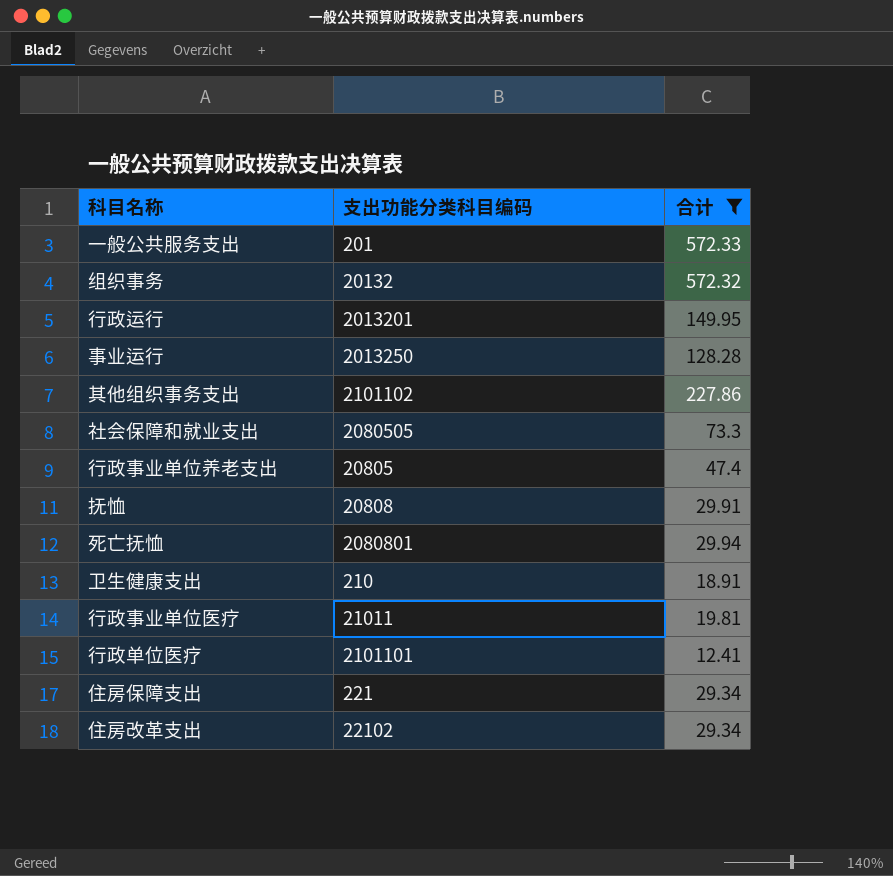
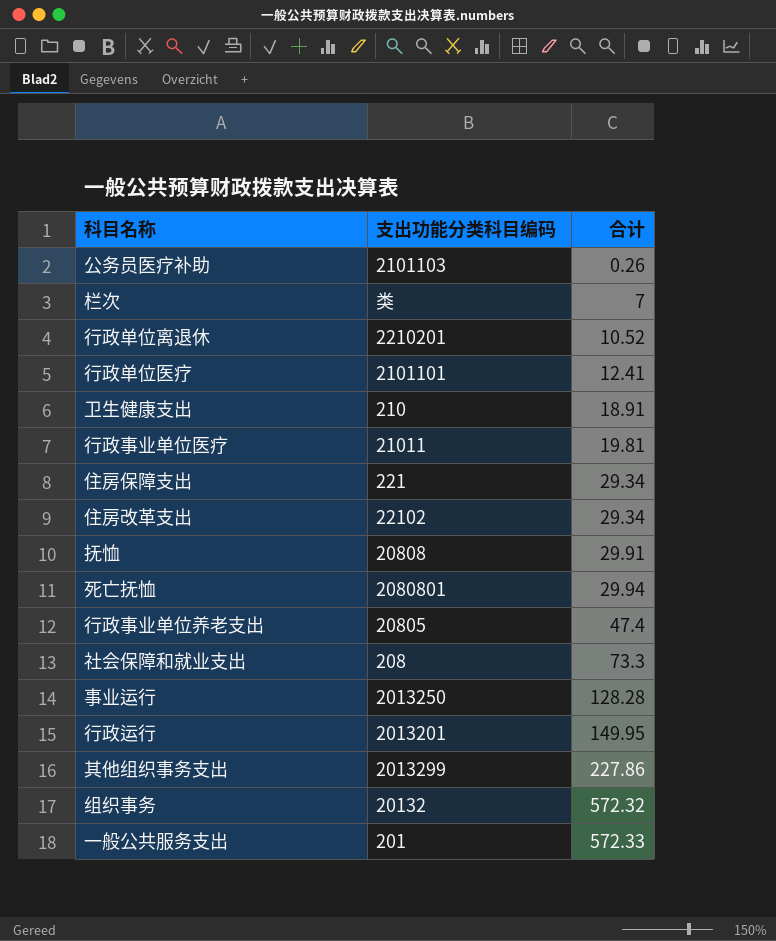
filter: 合计 >= 12.41 -> none
row order: none -> 合计 ascending
社会保障和就业支出 | 支出功能分类科目编码: 2080505 -> 208
其他组织事务支出 | 支出功能分类科目编码: 2101102 -> 2013299

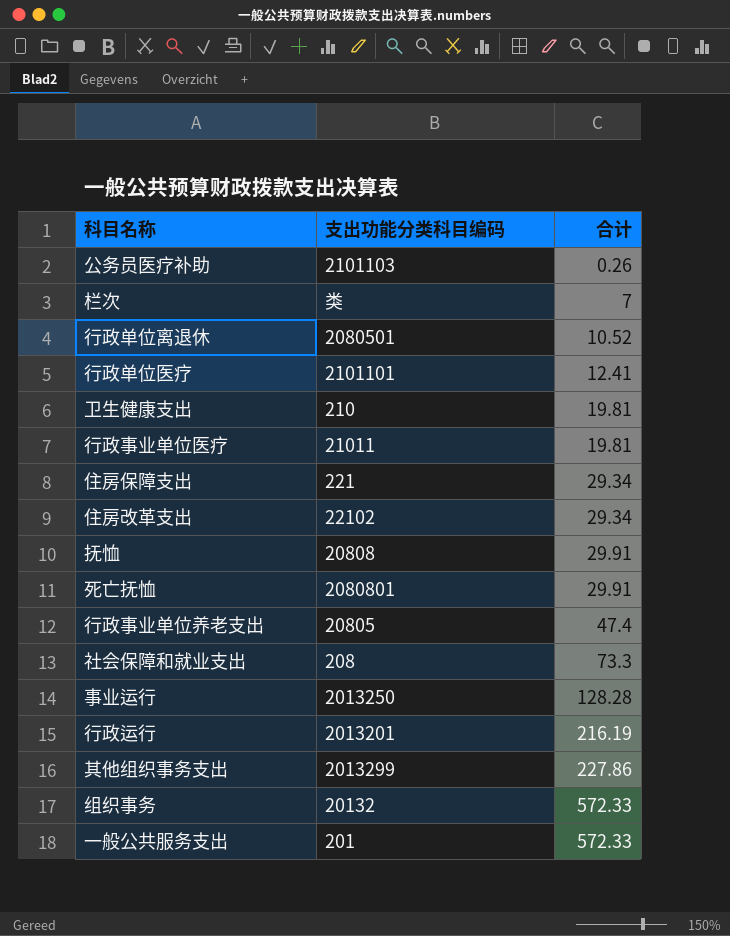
行政单位离退休 | 支出功能分类科目编码: 2210201 -> 2080501
卫生健康支出 | 合计: 18.91 -> 19.81
死亡抚恤 | 合计: 29.94 -> 29.91
行政运行 | 合计: 149.95 -> 216.19
组织事务 | 合计: 572.32 -> 572.33

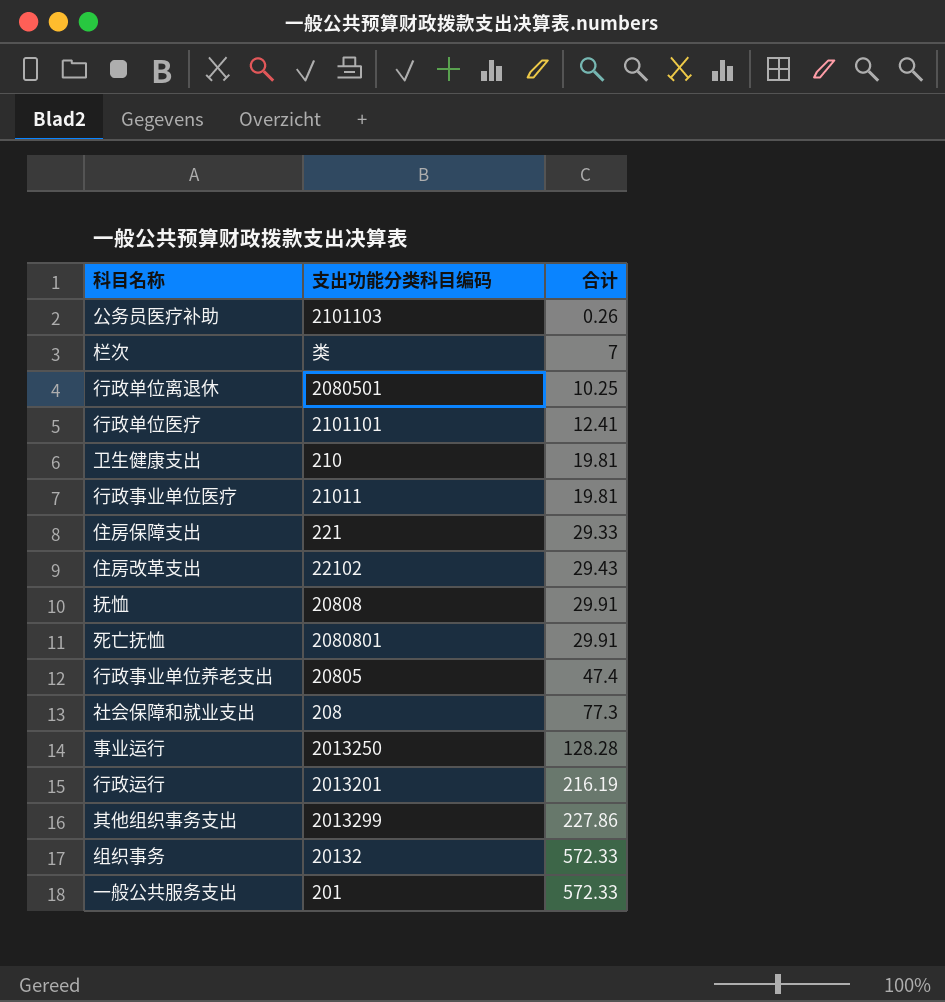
行政单位离退休 | 合计: 10.52 -> 10.25
住房保障支出 | 合计: 29.34 -> 29.33
住房改革支出 | 合计: 29.34 -> 29.43
社会保障和就业支出 | 合计: 73.3 -> 77.3

